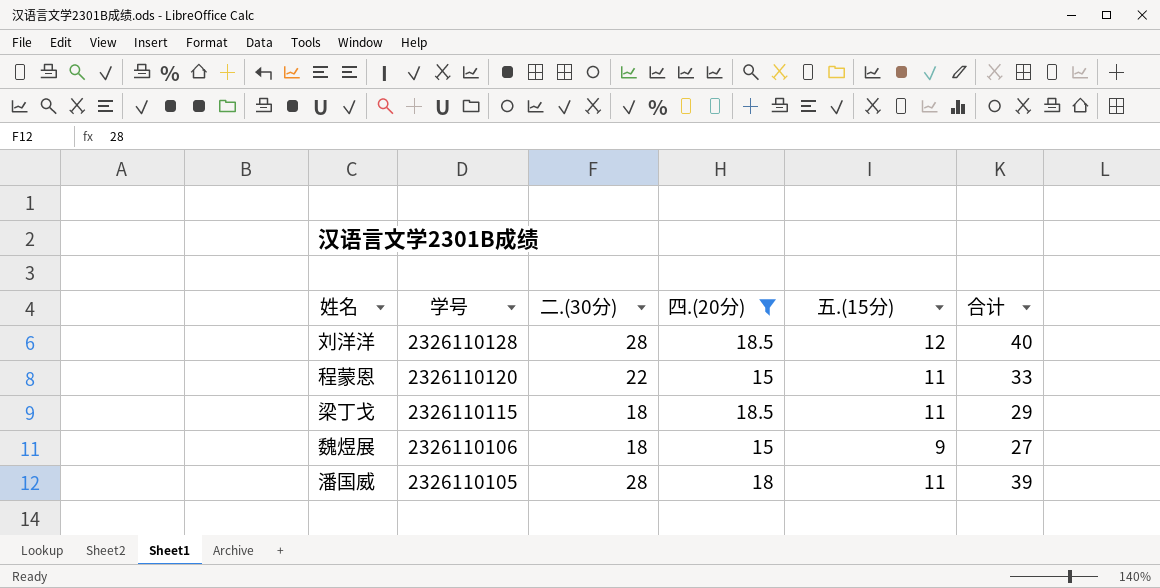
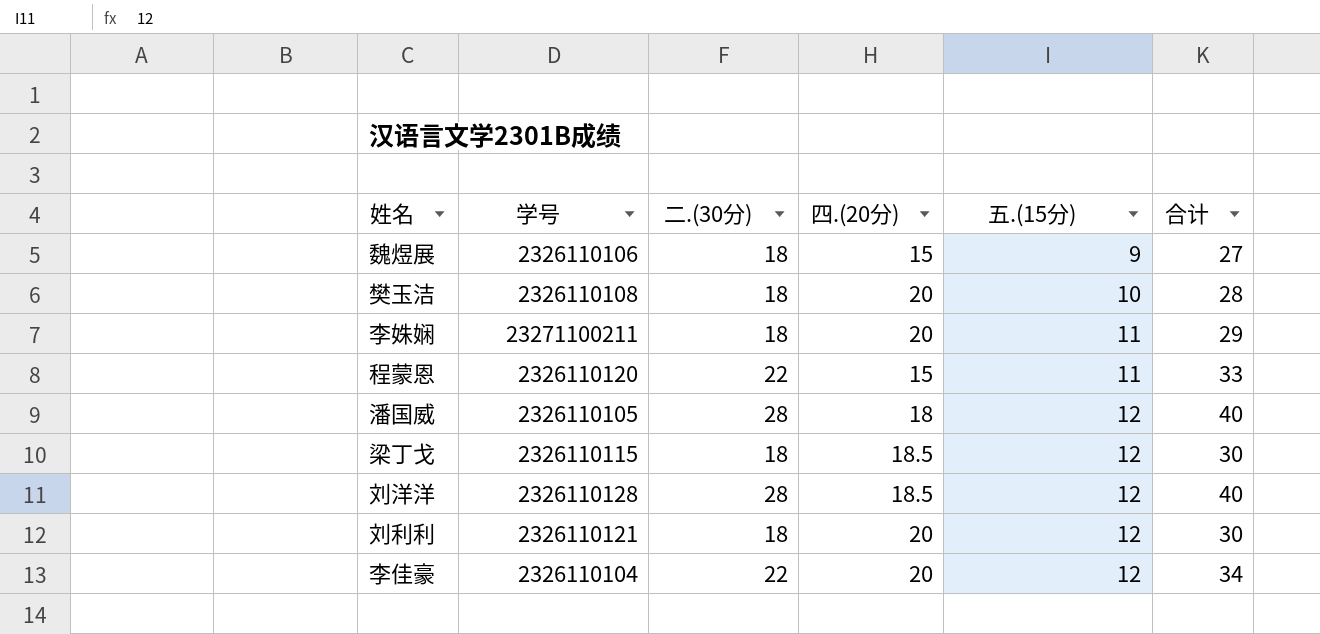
filter: 四.(20分) != 20 -> none
row order: 学号 descending -> 五.(15分) ascending
潘国威 | 五.(15分): 11 -> 12
潘国威 | 合计: 39 -> 40
梁丁戈 | 五.(15分): 11 -> 12
梁丁戈 | 合计: 29 -> 30

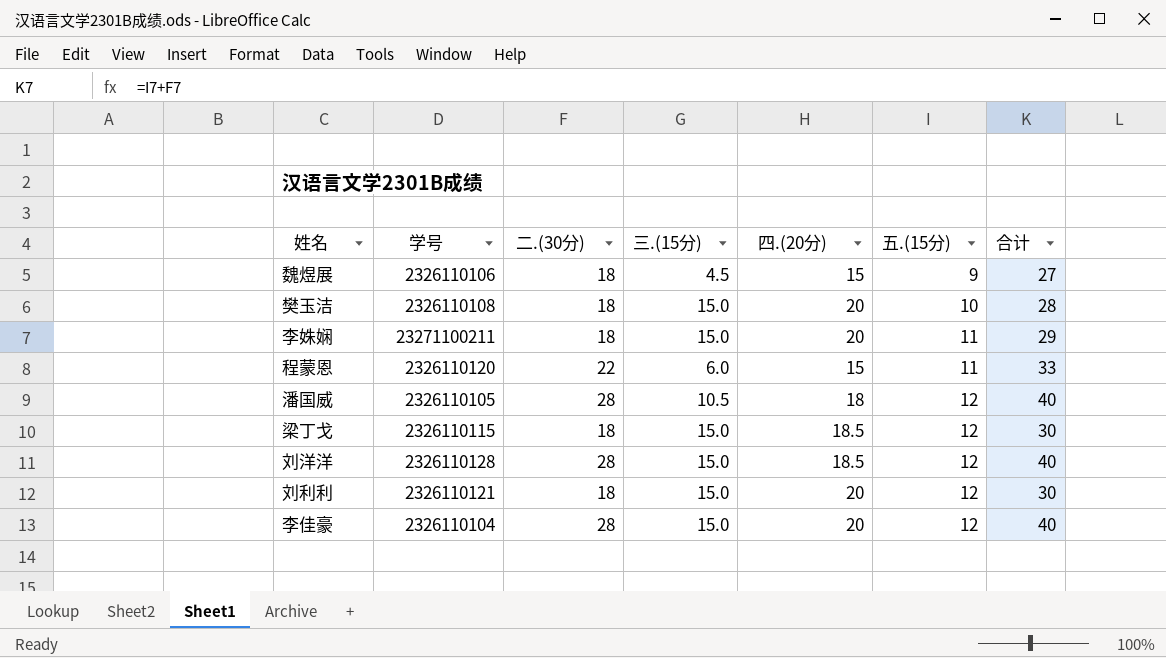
column 三.(15分) | position: none -> 4
李佳豪 | 二.(30分): 22 -> 28
李佳豪 | 合计: 34 -> 40

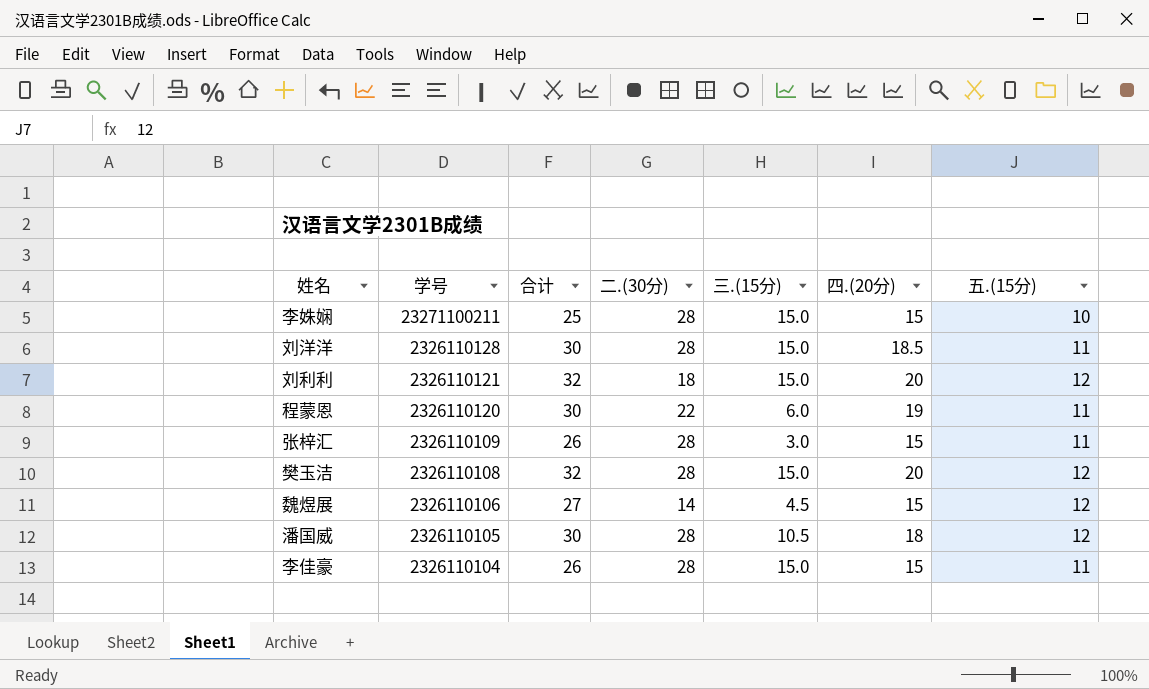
row order: 五.(15分) ascending -> 学号 descending
column 合计 | formula: [二.(30分)] + [五.(15分)] -> [四.(20分)] + [五.(15分)]
column 合计 | position: 7 -> 3
row 梁丁戈: 2326110115 | 18 | 15.0 | 18.5 | 12 | 30 -> none
李姝娴 | 二.(30分): 18 -> 28
李姝娴 | 四.(20分): 20 -> 15
李姝娴 | 五.(15分): 11 -> 10
刘洋洋 | 五.(15分): 12 -> 11
程蒙恩 | 四.(20分): 15 -> 19
row 张梓汇: none -> 2326110109 | 26 | 28 | 3.0 | 15 | 11
樊玉洁 | 二.(30分): 18 -> 28
樊玉洁 | 五.(15分): 10 -> 12
魏煜展 | 二.(30分): 18 -> 14
魏煜展 | 五.(15分): 9 -> 12
李佳豪 | 四.(20分): 20 -> 15
李佳豪 | 五.(15分): 12 -> 11

